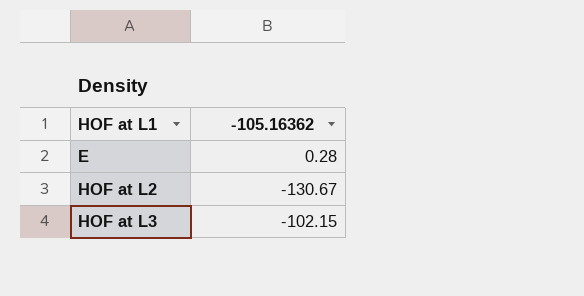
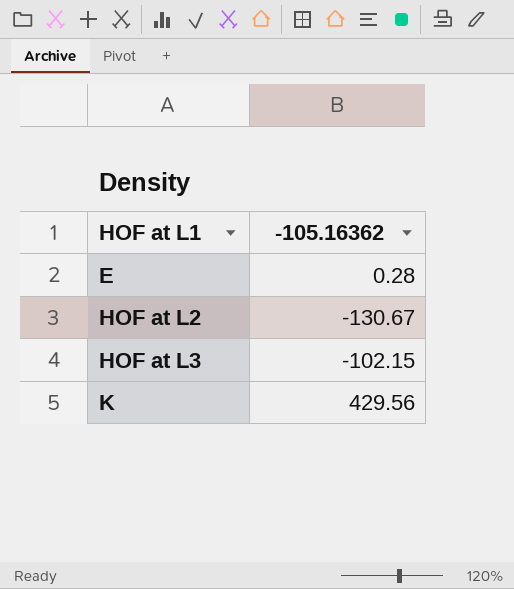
row K: none -> 429.56

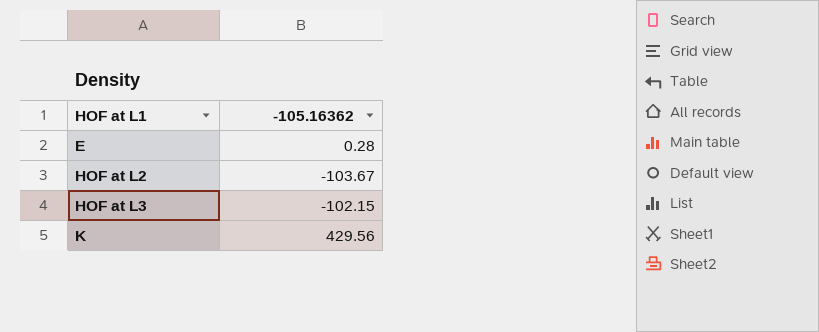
HOF at L2 | -105.16362: -130.67 -> -103.67

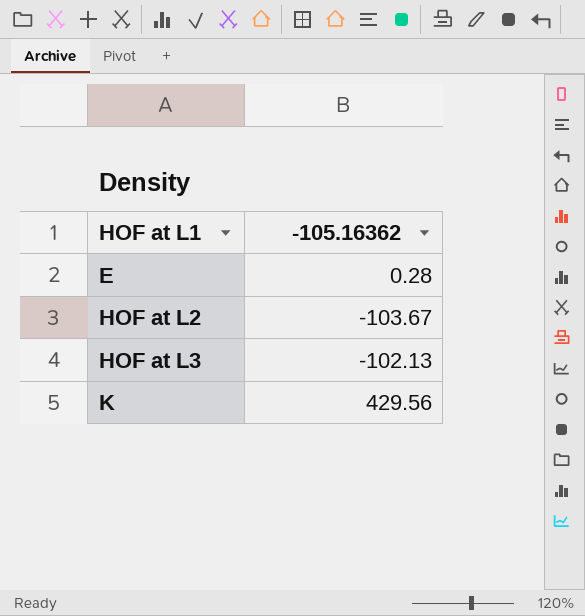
HOF at L3 | -105.16362: -102.15 -> -102.13

